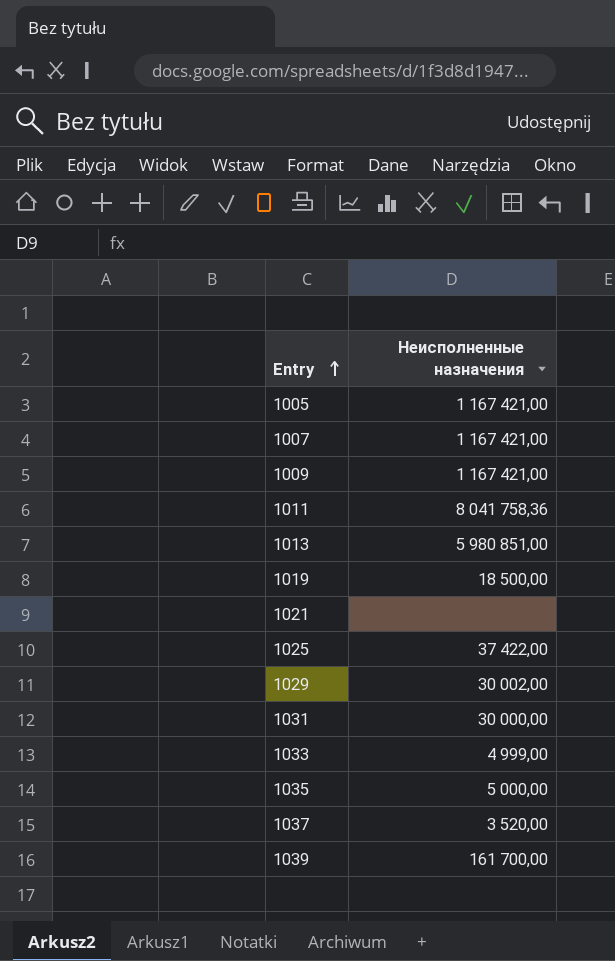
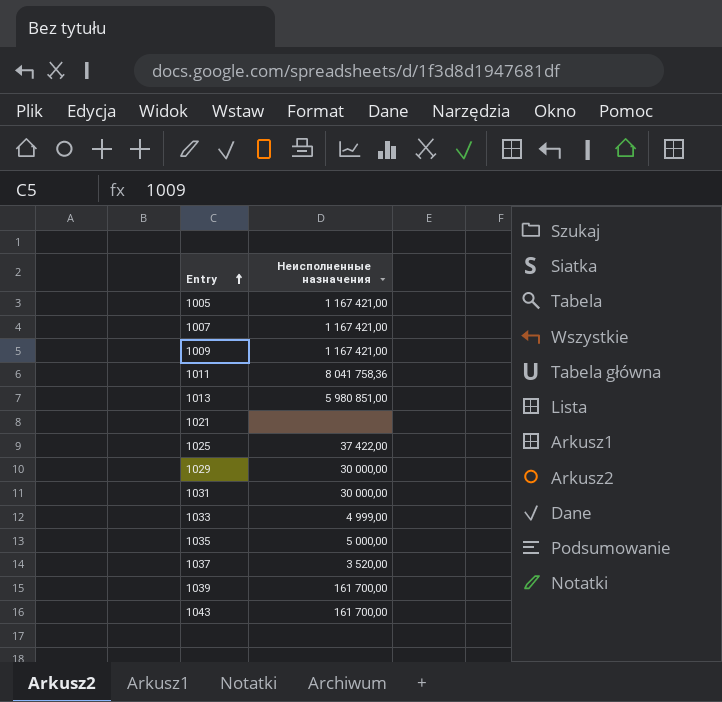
row 1019: 18 500,00 -> none
1029 | Неисполненные назначения: 30 002,00 -> 30 000,00
row 1043: none -> 161 700,00

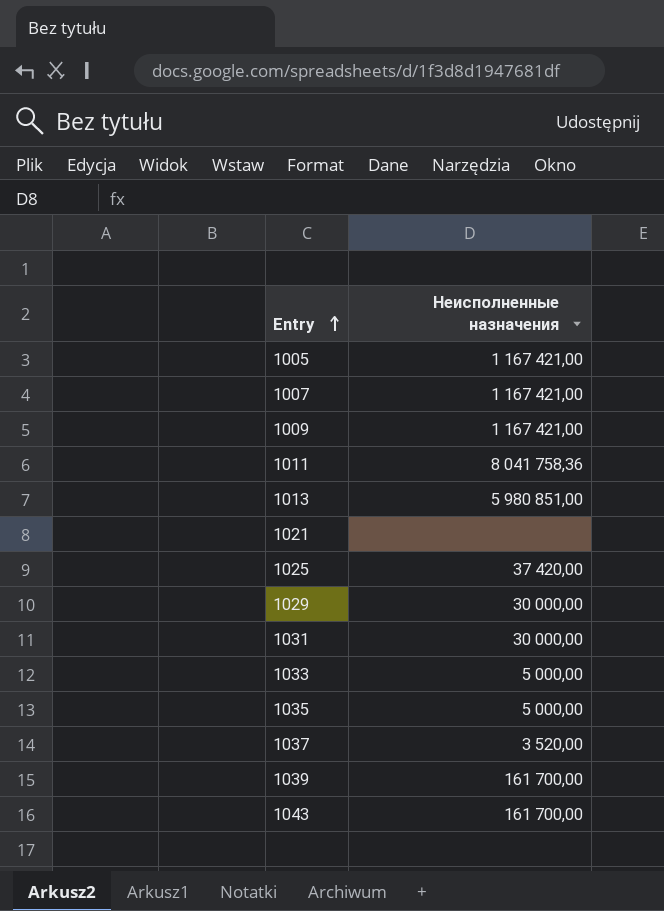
1025 | Неисполненные назначения: 37 422,00 -> 37 420,00
1033 | Неисполненные назначения: 4 999,00 -> 5 000,00

